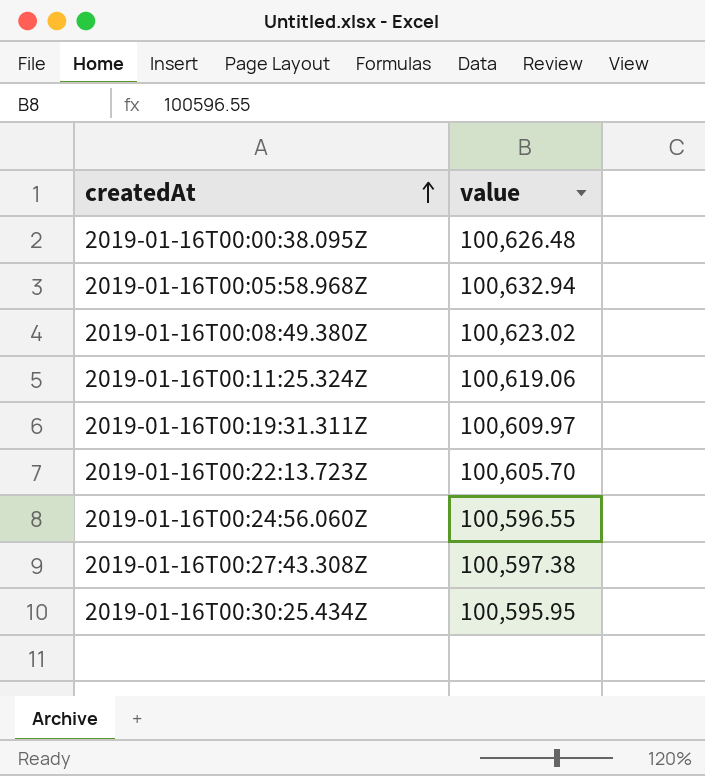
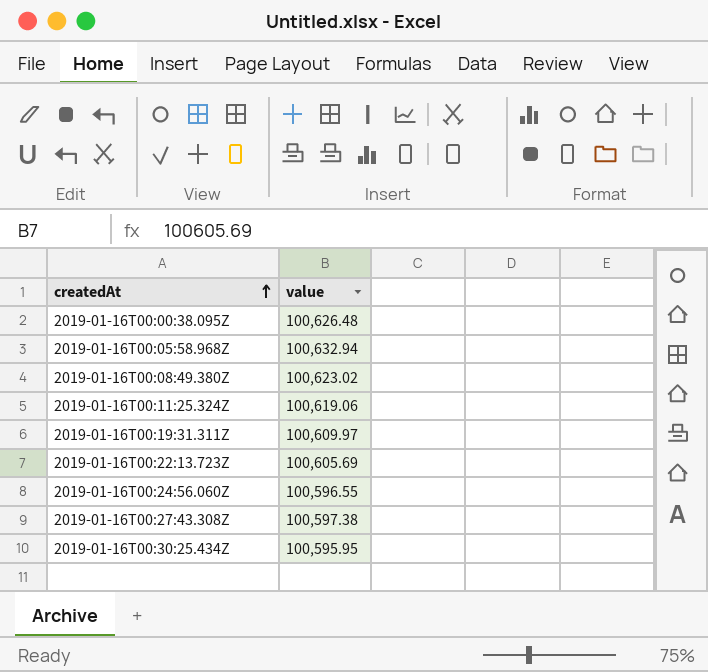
2019-01-16T00:22:13.723Z | value: 100,605.70 -> 100,605.69

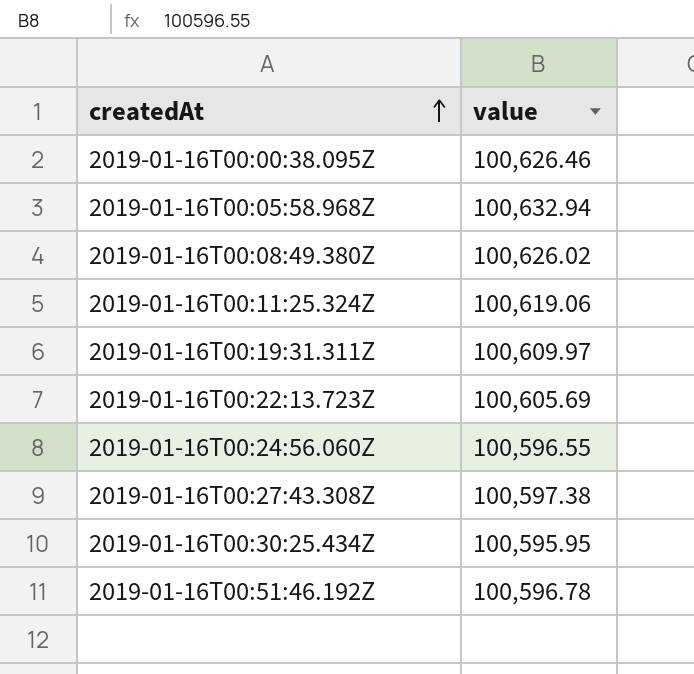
2019-01-16T00:00:38.095Z | value: 100,626.48 -> 100,626.46
2019-01-16T00:08:49.380Z | value: 100,623.02 -> 100,626.02
row 2019-01-16T00:51:46.192Z: none -> 100,596.78

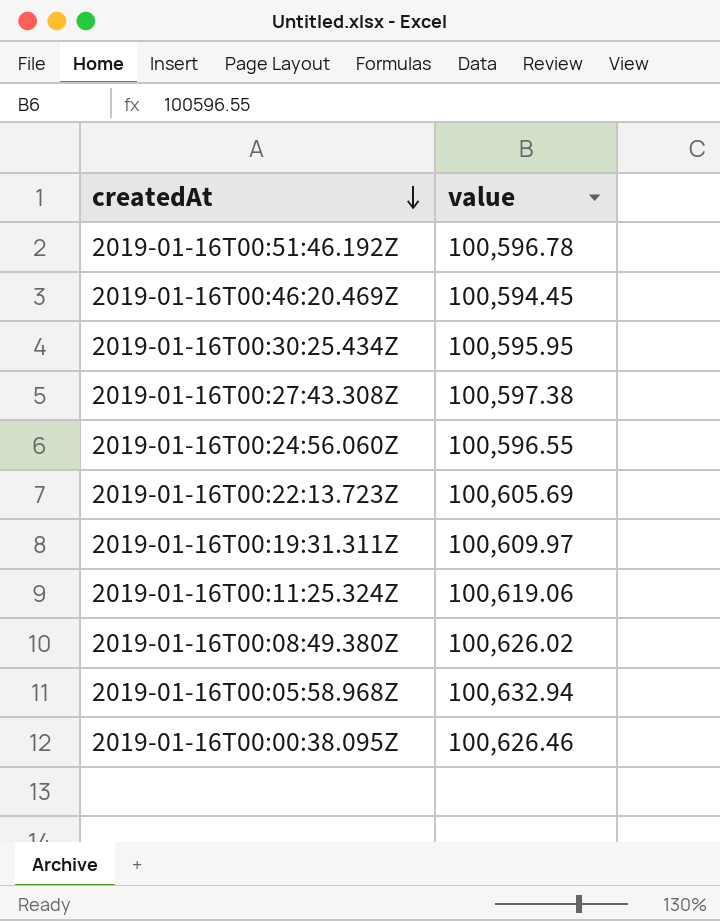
row order: createdAt ascending -> createdAt descending
row 2019-01-16T00:46:20.469Z: none -> 100,594.45

